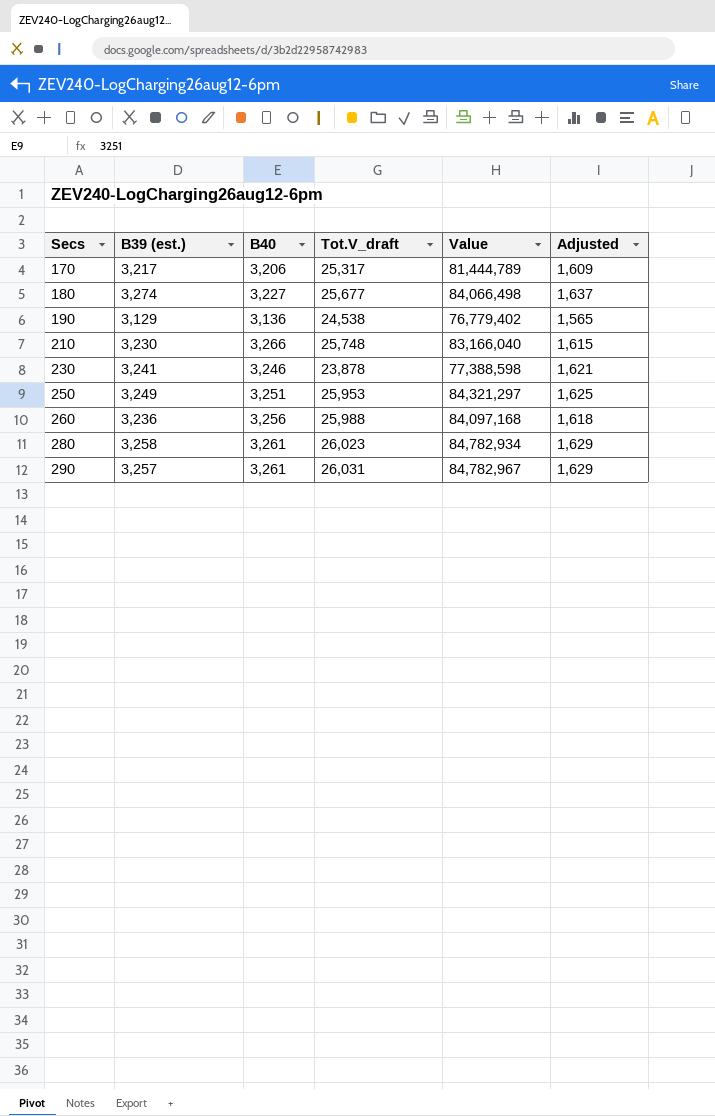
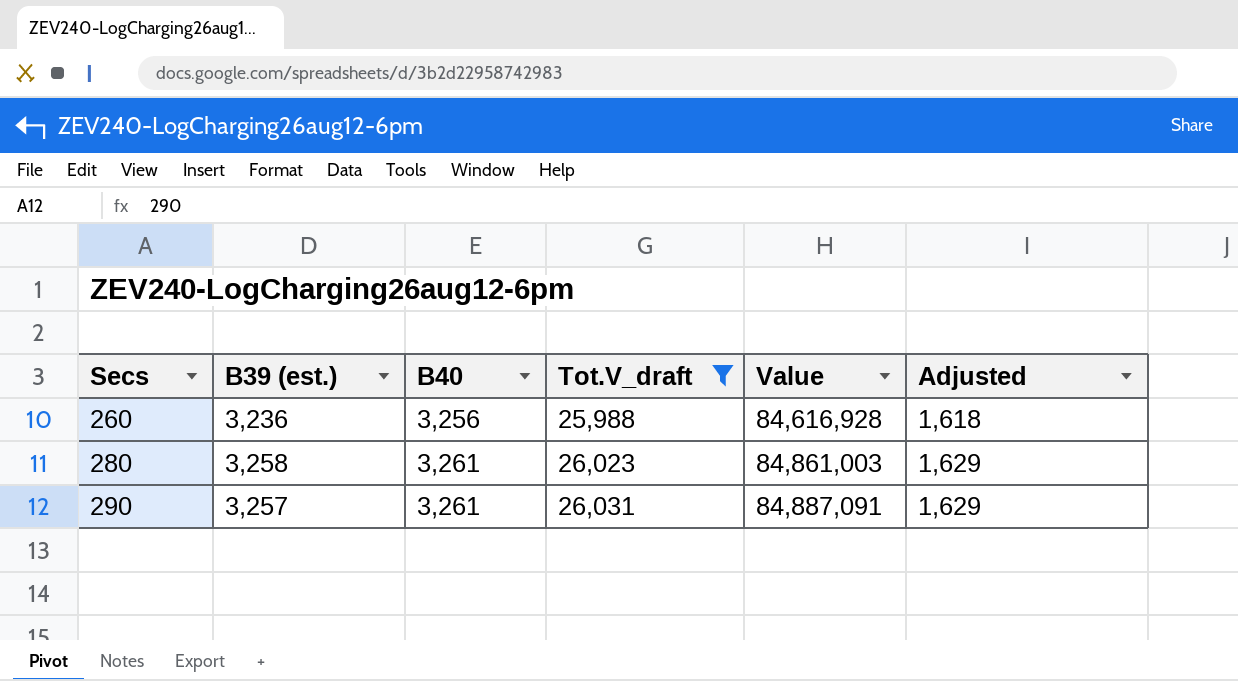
filter: none -> Tot.V_draft >= 25,988
column Value | formula: [B39 (est.)] * [Tot.V_draft] -> [B40] * [Tot.V_draft]

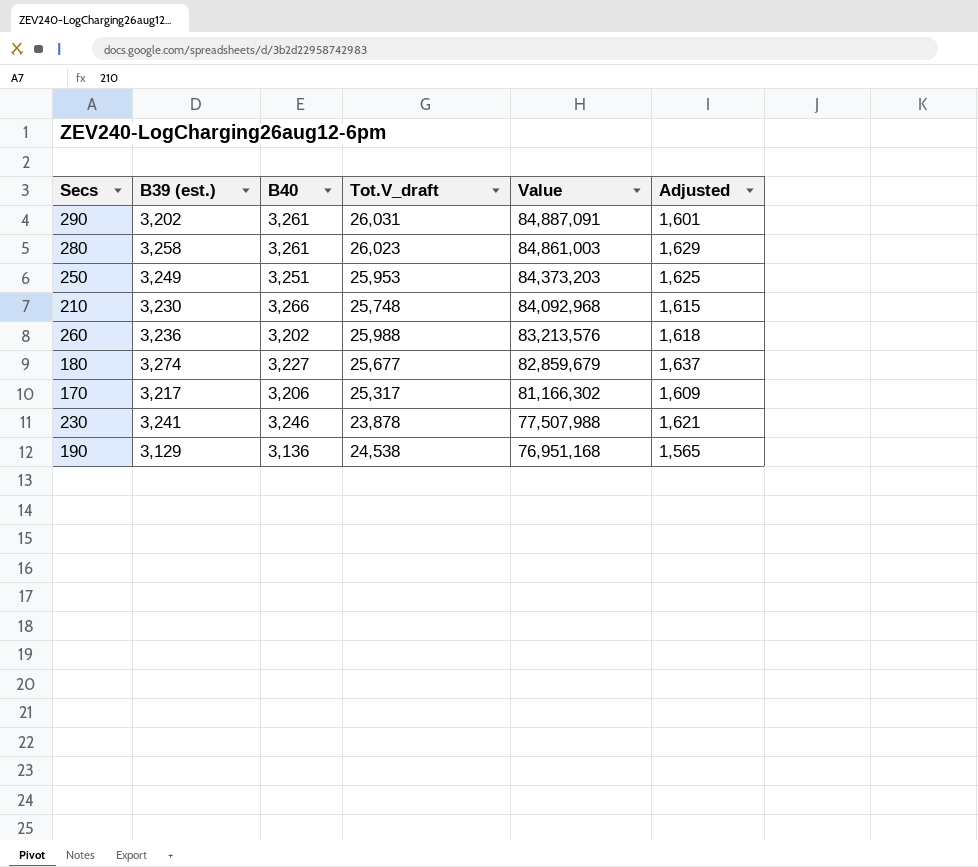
filter: Tot.V_draft >= 25,988 -> none
row order: Secs ascending -> Value descending
290 | B39 (est.): 3,257 -> 3,202
290 | Adjusted: 1,629 -> 1,601
260 | B40: 3,256 -> 3,202
260 | Value: 84,616,928 -> 83,213,576

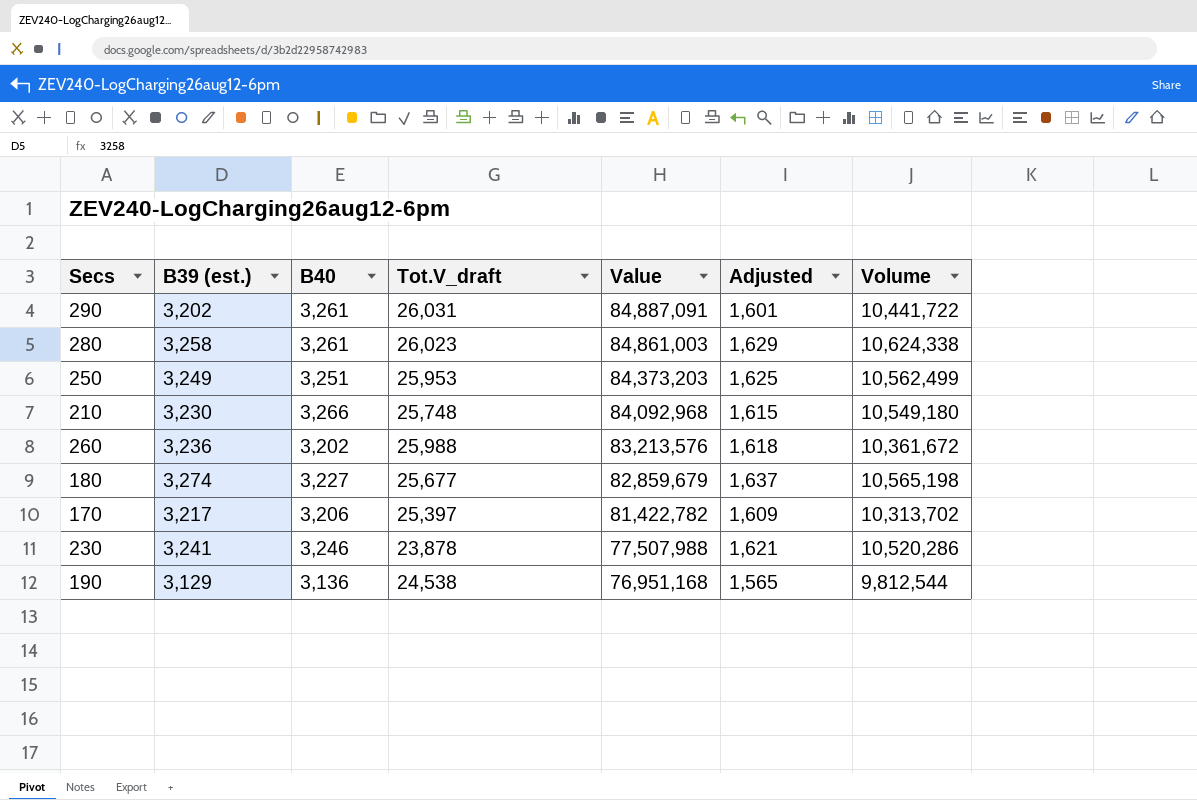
column Volume | formula: none -> [B39 (est.)] * [B40]
170 | Tot.V_draft: 25,317 -> 25,397
170 | Value: 81,166,302 -> 81,422,782

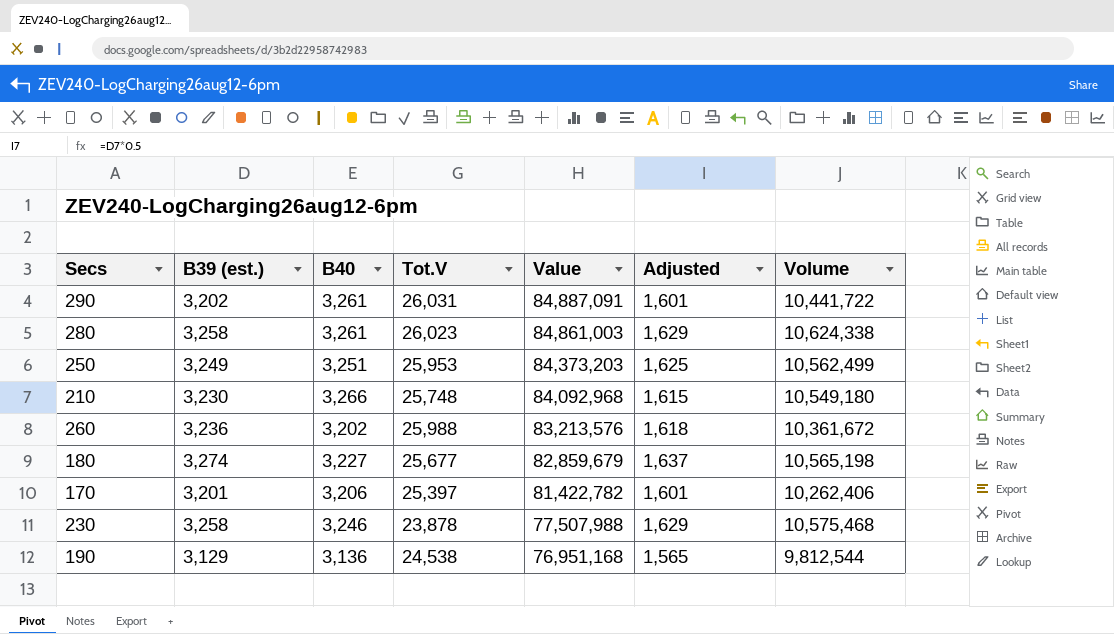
column name: Tot.V_draft -> Tot.V
170 | B39 (est.): 3,217 -> 3,201
170 | Adjusted: 1,609 -> 1,601
170 | Volume: 10,313,702 -> 10,262,406
230 | B39 (est.): 3,241 -> 3,258
230 | Adjusted: 1,621 -> 1,629
230 | Volume: 10,520,286 -> 10,575,468

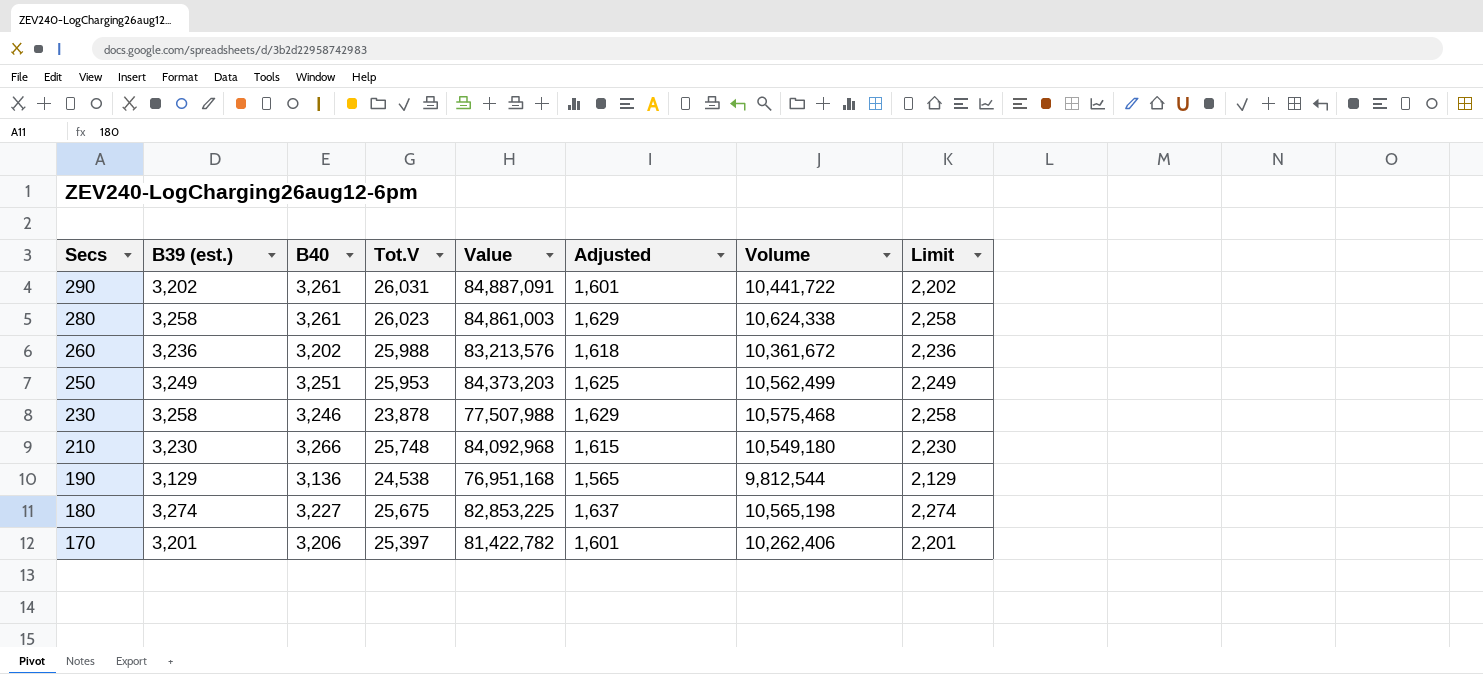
row order: Value descending -> Secs descending
column Limit | formula: none -> [B39 (est.)] - 1000
180 | Tot.V: 25,677 -> 25,675
180 | Value: 82,859,679 -> 82,853,225

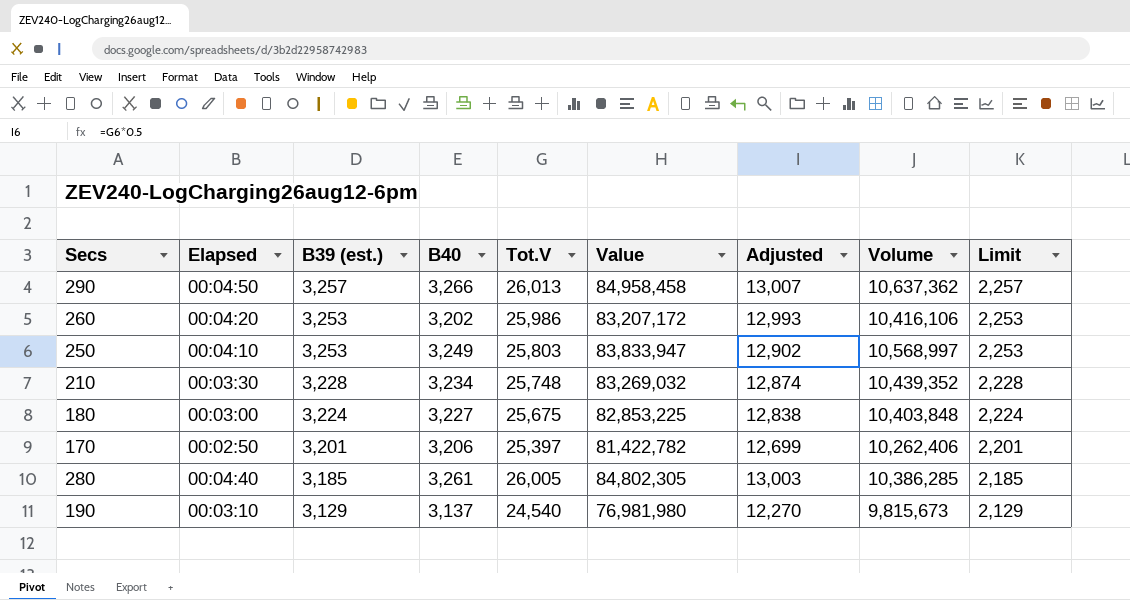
row order: Secs descending -> B39 (est.) descending
column Elapsed | position: none -> 2
column Adjusted | formula: [B39 (est.)] * 0.5 -> [Tot.V] * 0.5
row 230: 3,258 | 3,246 | 23,878 | 77,507,988 | 1,629 | 10,575,468 | 2,258 -> none
290 | B39 (est.): 3,202 -> 3,257
290 | B40: 3,261 -> 3,266
290 | Tot.V: 26,031 -> 26,013
290 | Value: 84,887,091 -> 84,958,458
290 | Volume: 10,441,722 -> 10,637,362
290 | Limit: 2,202 -> 2,257
260 | B39 (est.): 3,236 -> 3,253
260 | Tot.V: 25,988 -> 25,986
260 | Value: 83,213,576 -> 83,207,172
260 | Volume: 10,361,672 -> 10,416,106
260 | Limit: 2,236 -> 2,253
250 | B39 (est.): 3,249 -> 3,253
250 | B40: 3,251 -> 3,249
250 | Tot.V: 25,953 -> 25,803
250 | Value: 84,373,203 -> 83,833,947
250 | Volume: 10,562,499 -> 10,568,997
250 | Limit: 2,249 -> 2,253
210 | B39 (est.): 3,230 -> 3,228
210 | B40: 3,266 -> 3,234
210 | Value: 84,092,968 -> 83,269,032
210 | Volume: 10,549,180 -> 10,439,352
210 | Limit: 2,230 -> 2,228
180 | B39 (est.): 3,274 -> 3,224
180 | Volume: 10,565,198 -> 10,403,848
180 | Limit: 2,274 -> 2,224
280 | B39 (est.): 3,258 -> 3,185
280 | Tot.V: 26,023 -> 26,005
280 | Value: 84,861,003 -> 84,802,305
280 | Volume: 10,624,338 -> 10,386,285
280 | Limit: 2,258 -> 2,185
190 | B40: 3,136 -> 3,137
190 | Tot.V: 24,538 -> 24,540
190 | Value: 76,951,168 -> 76,981,980
190 | Volume: 9,812,544 -> 9,815,673

